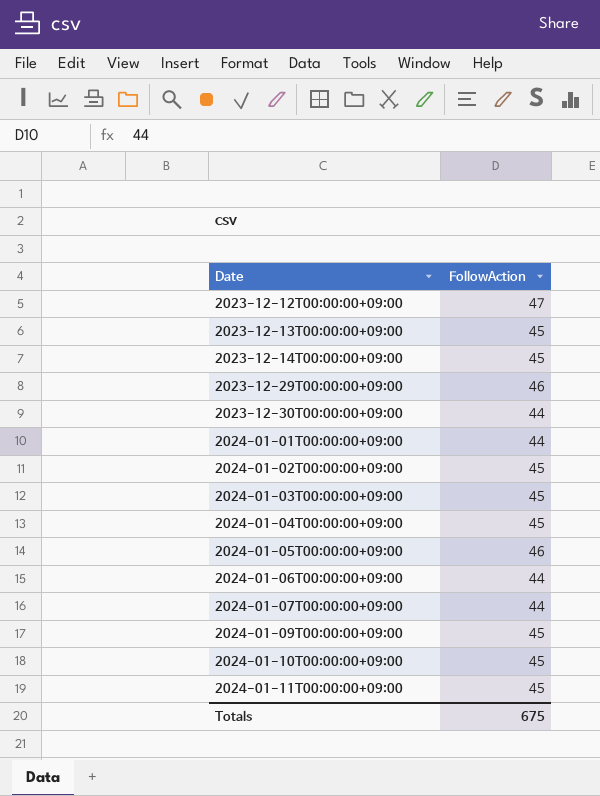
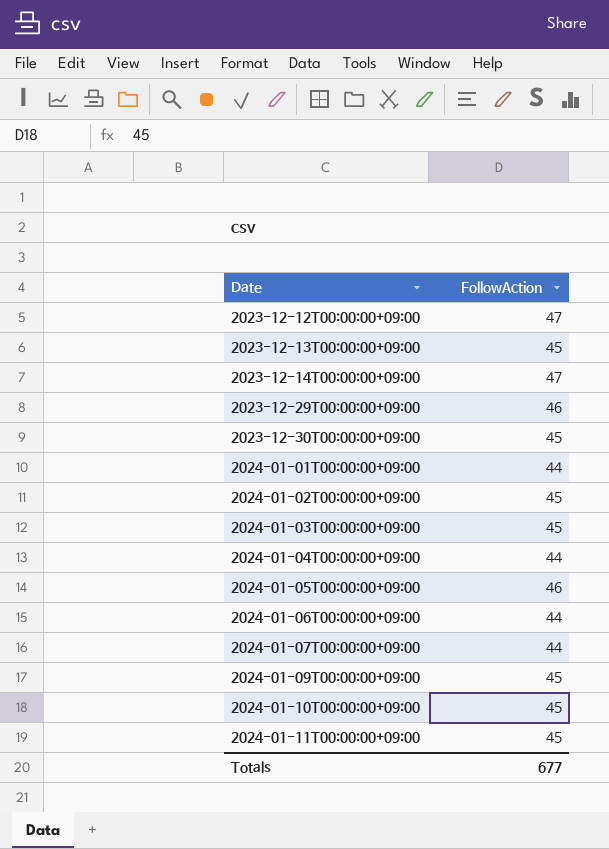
2023-12-14T00:00:00+09:00 | FollowAction: 45 -> 47
2023-12-30T00:00:00+09:00 | FollowAction: 44 -> 45
2024-01-04T00:00:00+09:00 | FollowAction: 45 -> 44
Totals | FollowAction: 675 -> 677

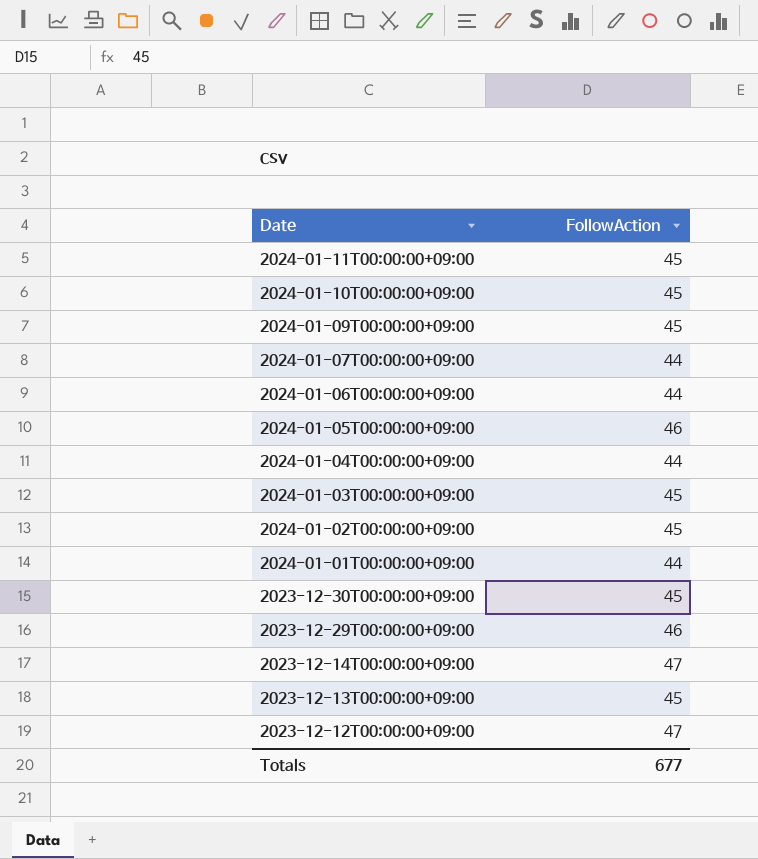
row order: Date ascending -> Date descending

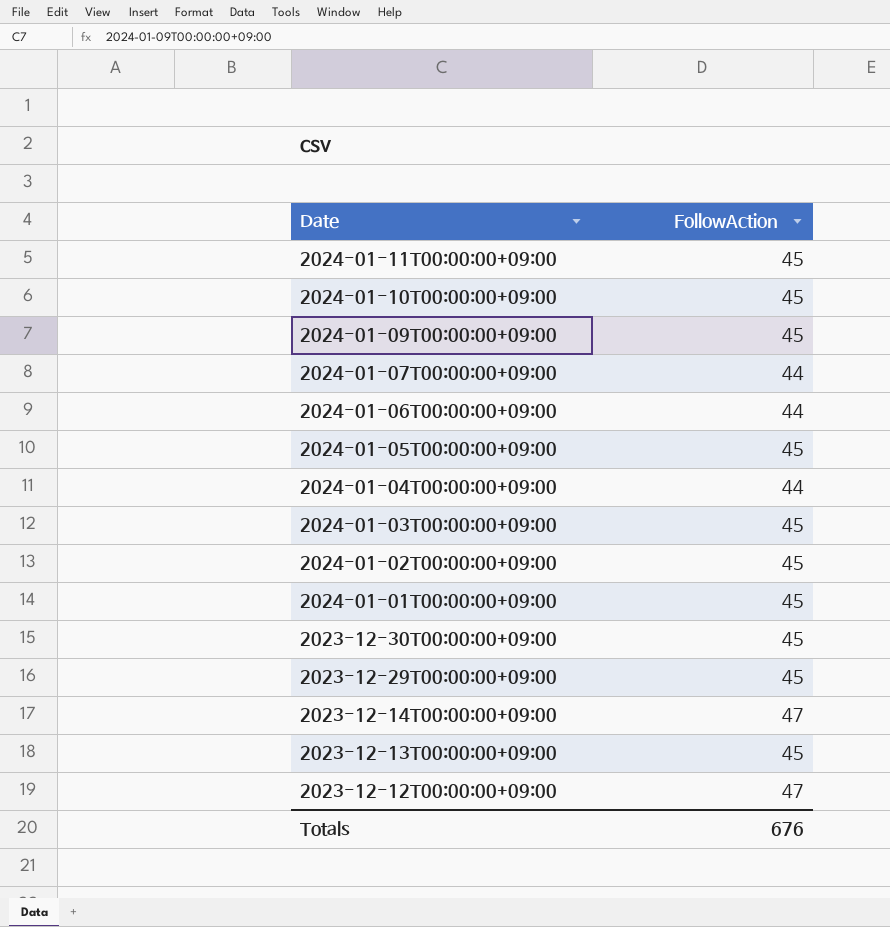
2024-01-05T00:00:00+09:00 | FollowAction: 46 -> 45
2024-01-01T00:00:00+09:00 | FollowAction: 44 -> 45
2023-12-29T00:00:00+09:00 | FollowAction: 46 -> 45
Totals | FollowAction: 677 -> 676

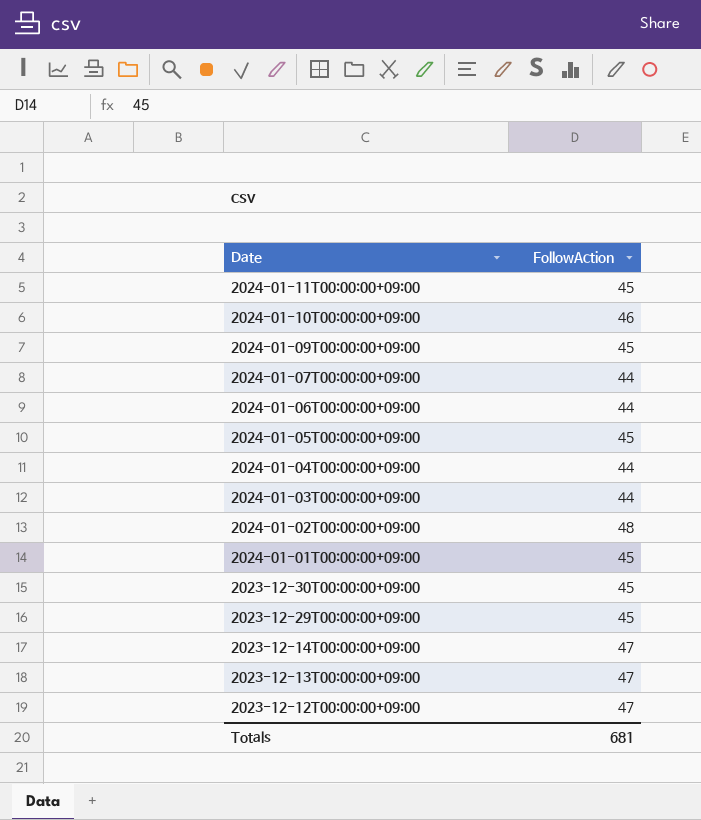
2024-01-10T00:00:00+09:00 | FollowAction: 45 -> 46
2024-01-03T00:00:00+09:00 | FollowAction: 45 -> 44
2024-01-02T00:00:00+09:00 | FollowAction: 45 -> 48
2023-12-13T00:00:00+09:00 | FollowAction: 45 -> 47
Totals | FollowAction: 676 -> 681

